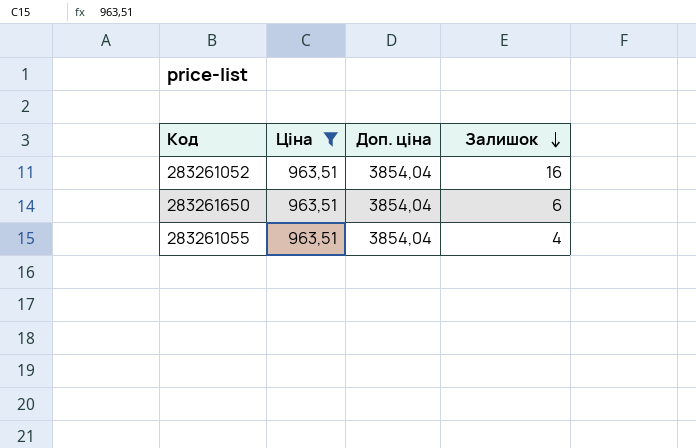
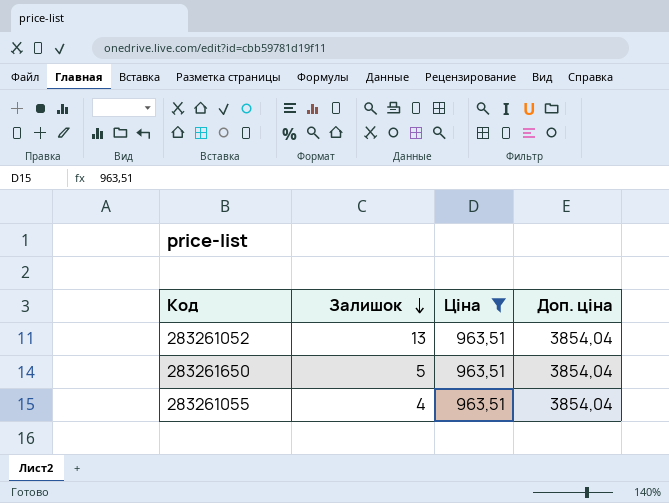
column Залишок | position: 4 -> 2
283261052 | Залишок: 16 -> 13
283261650 | Залишок: 6 -> 5

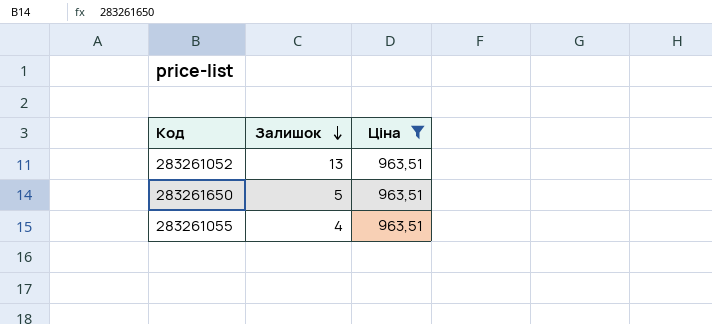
column Доп. ціна | position: 4 -> none

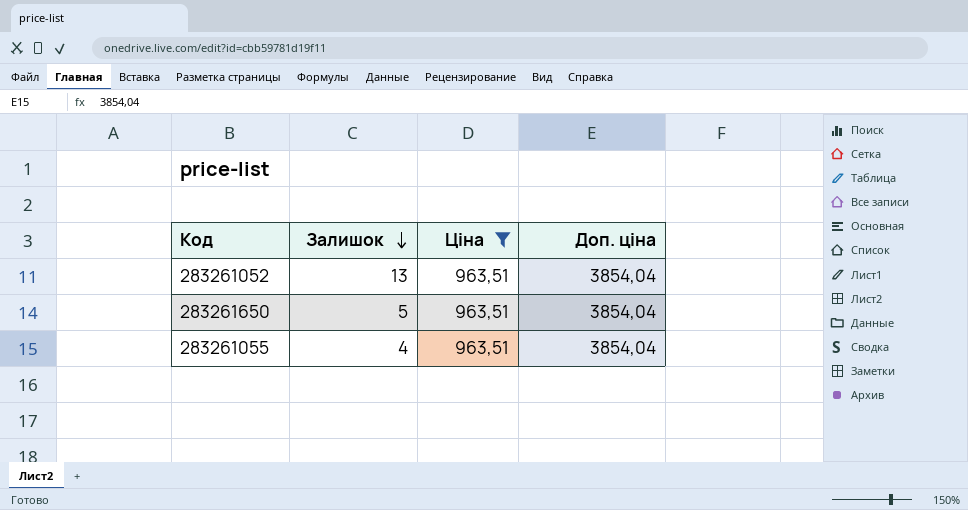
column Доп. ціна | position: none -> 4

